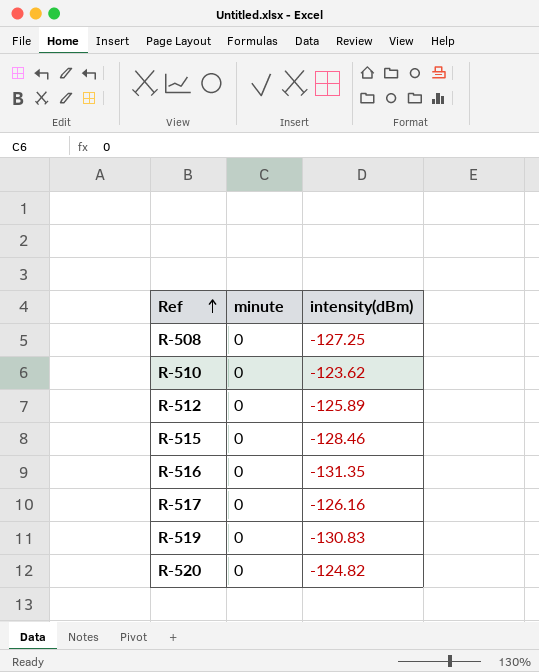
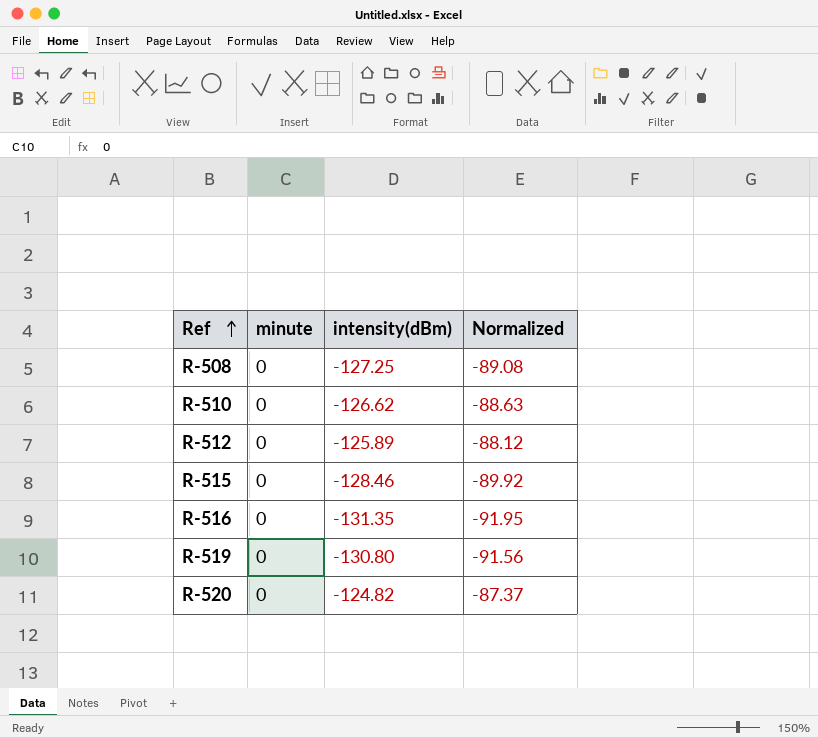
column Normalized | formula: none -> [intensity(dBm)] * 0.7
row R-517: 0 | -126.16 -> none
R-510 | intensity(dBm): -123.62 -> -126.62
R-519 | intensity(dBm): -130.83 -> -130.80

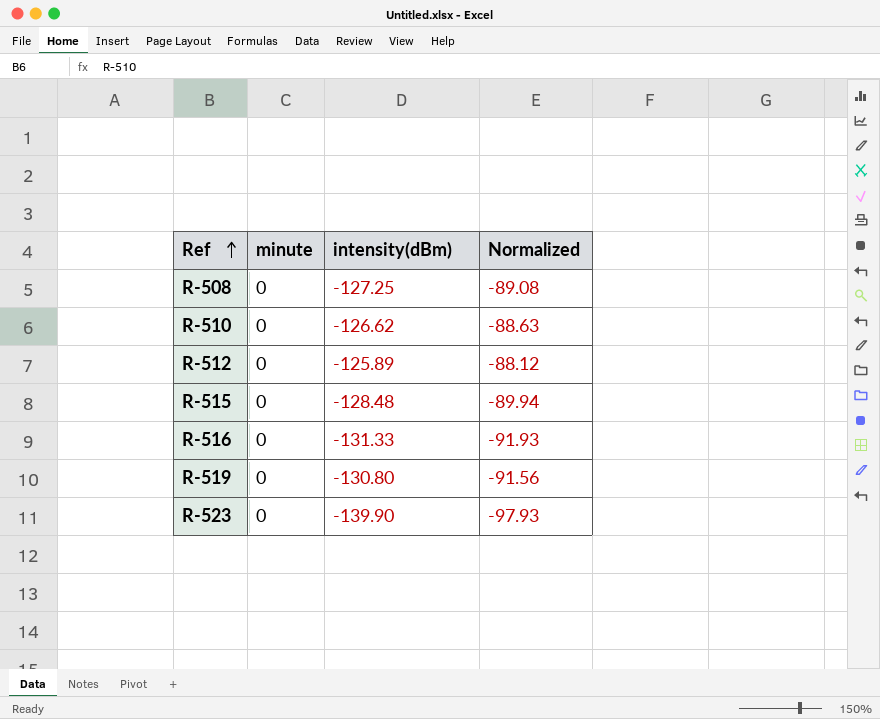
row R-520: 0 | -124.82 | -87.37 -> none
R-515 | intensity(dBm): -128.46 -> -128.48
R-515 | Normalized: -89.92 -> -89.94
R-516 | intensity(dBm): -131.35 -> -131.33
R-516 | Normalized: -91.95 -> -91.93
row R-523: none -> 0 | -139.90 | -97.93

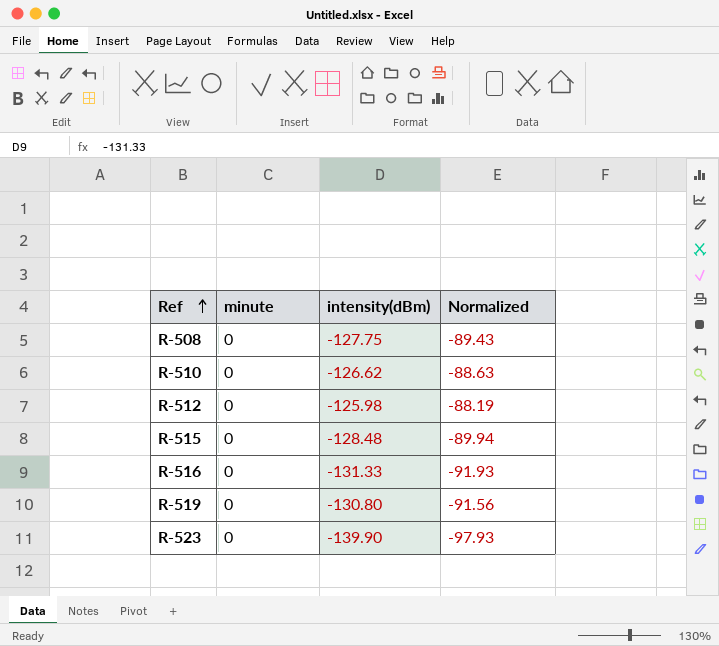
R-508 | intensity(dBm): -127.25 -> -127.75
R-508 | Normalized: -89.08 -> -89.43
R-512 | intensity(dBm): -125.89 -> -125.98
R-512 | Normalized: -88.12 -> -88.19

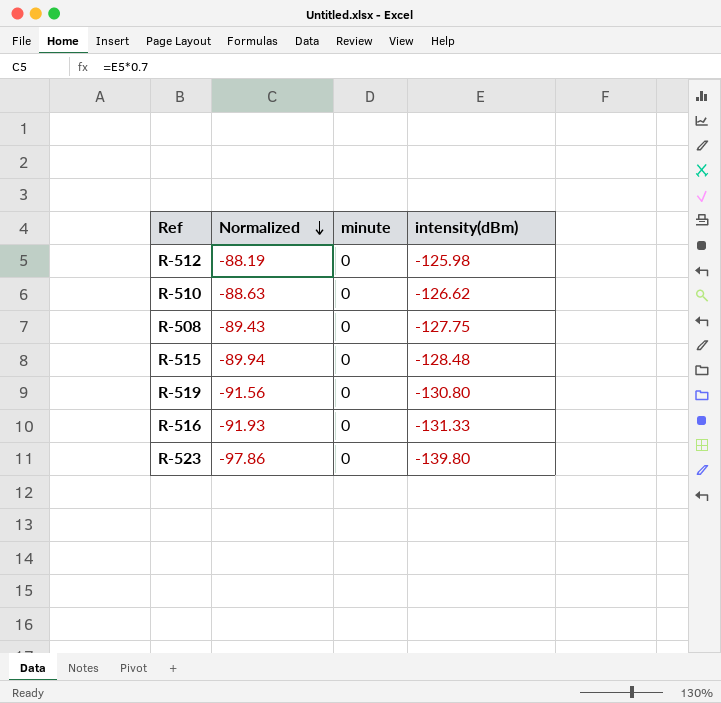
row order: Ref ascending -> Normalized descending
column Normalized | position: 4 -> 2
R-523 | Normalized: -97.93 -> -97.86
R-523 | intensity(dBm): -139.90 -> -139.80

